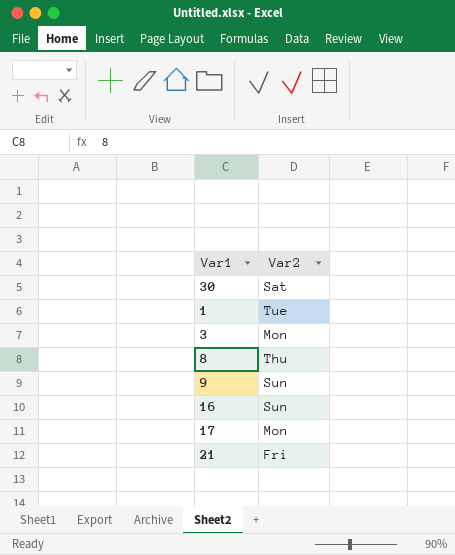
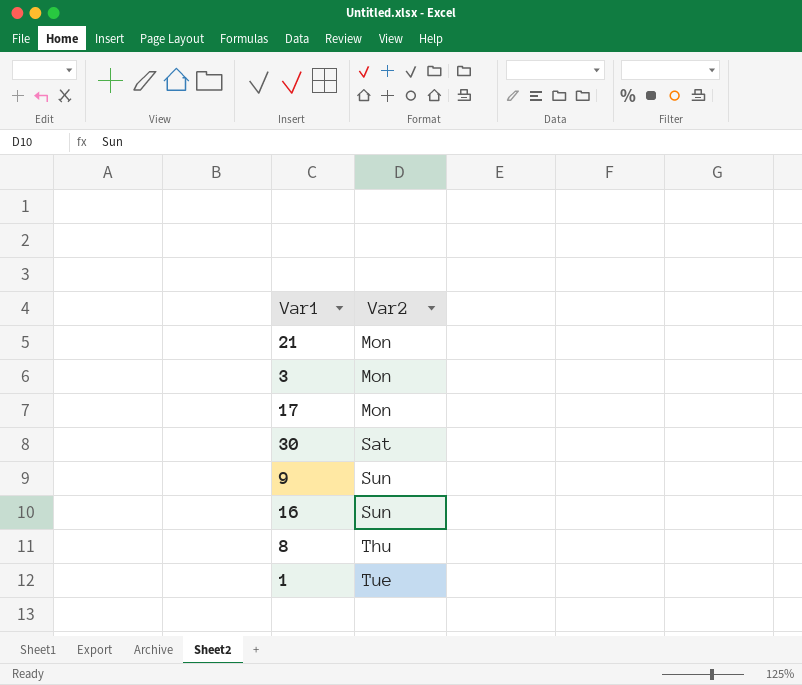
row order: none -> Var2 ascending
21 | Var2: Fri -> Mon

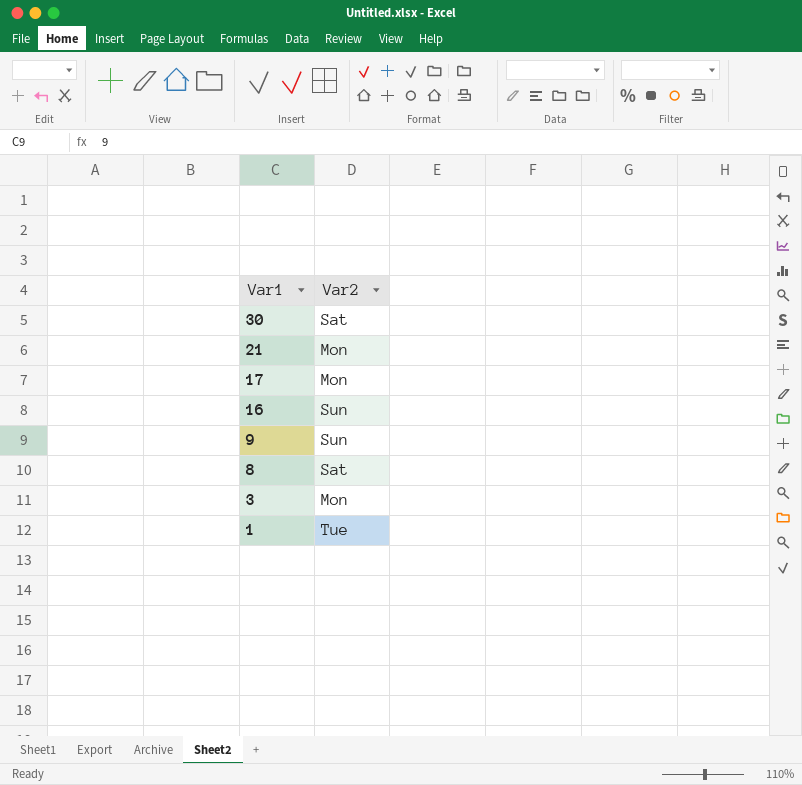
row order: Var2 ascending -> Var1 descending
8 | Var2: Thu -> Sat

